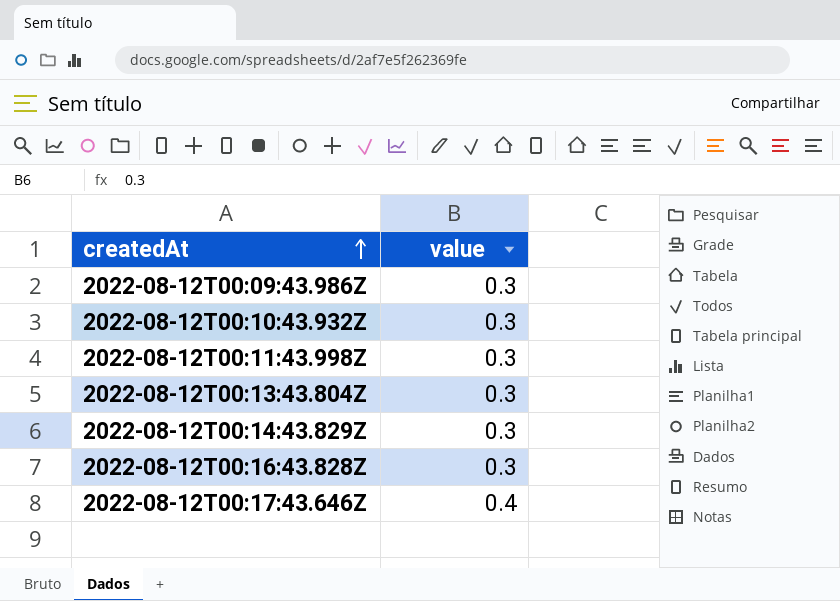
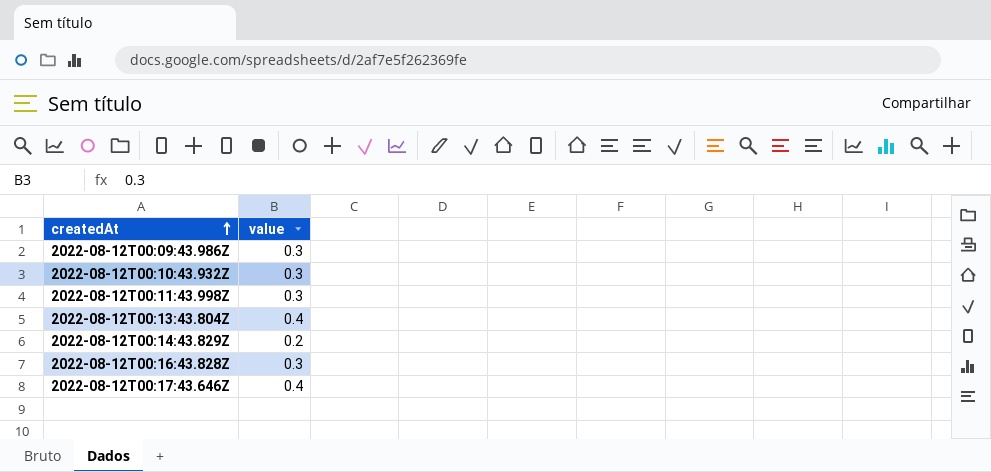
2022-08-12T00:13:43.804Z | value: 0.3 -> 0.4
2022-08-12T00:14:43.829Z | value: 0.3 -> 0.2

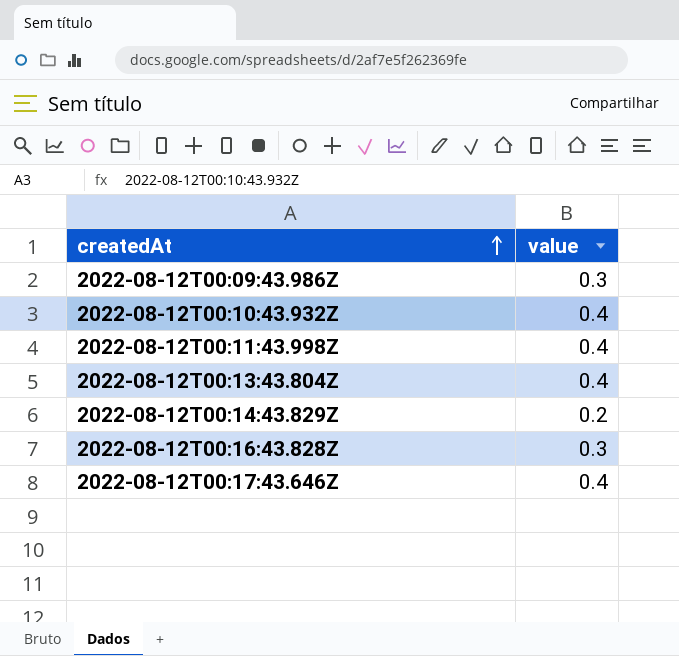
2022-08-12T00:10:43.932Z | value: 0.3 -> 0.4
2022-08-12T00:11:43.998Z | value: 0.3 -> 0.4

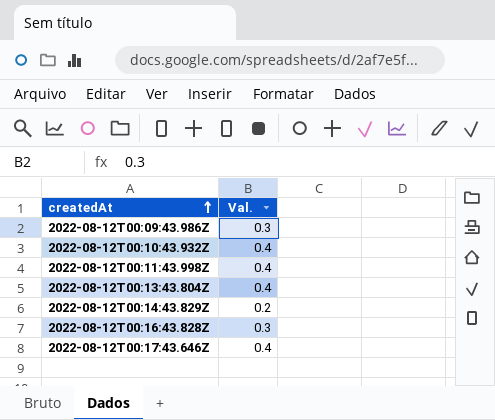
column name: value -> Val.

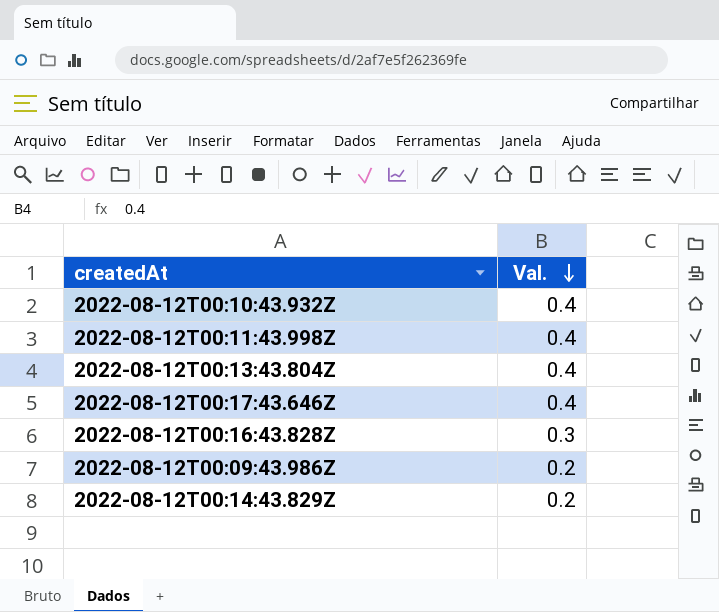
row order: createdAt ascending -> Val. descending
2022-08-12T00:09:43.986Z | Val.: 0.3 -> 0.2

